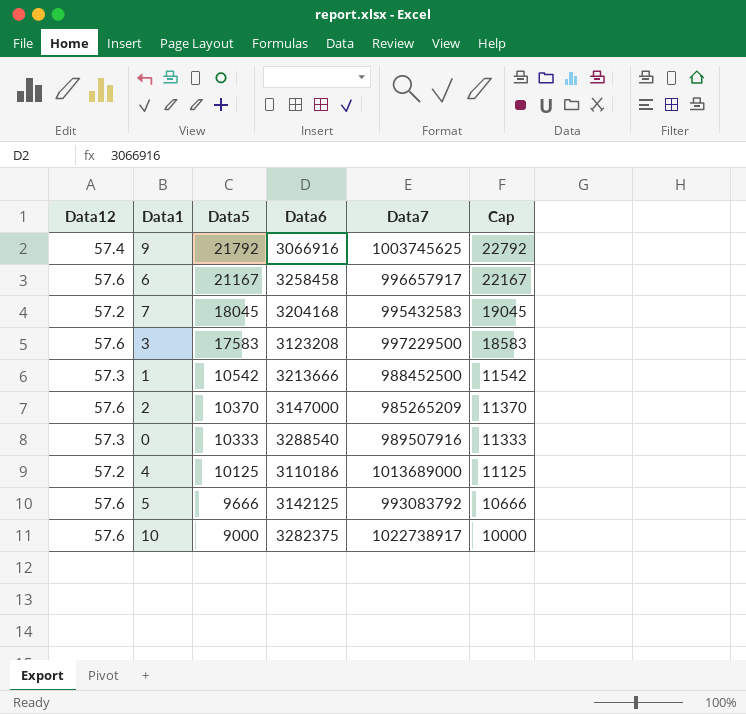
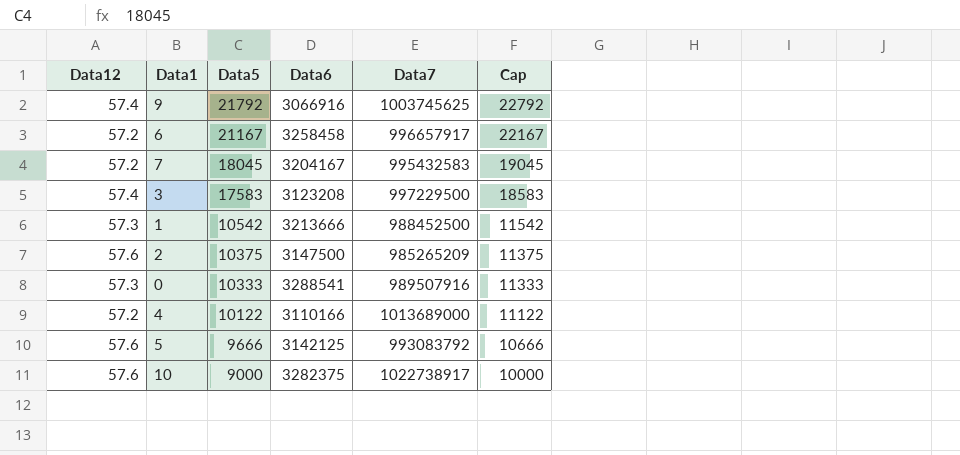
6 | Data12: 57.6 -> 57.2
7 | Data6: 3204168 -> 3204167
3 | Data12: 57.6 -> 57.4
2 | Data5: 10370 -> 10375
2 | Data6: 3147000 -> 3147500
2 | Cap: 11370 -> 11375
0 | Data6: 3288540 -> 3288541
4 | Data5: 10125 -> 10122
4 | Data6: 3110186 -> 3110166
4 | Cap: 11125 -> 11122

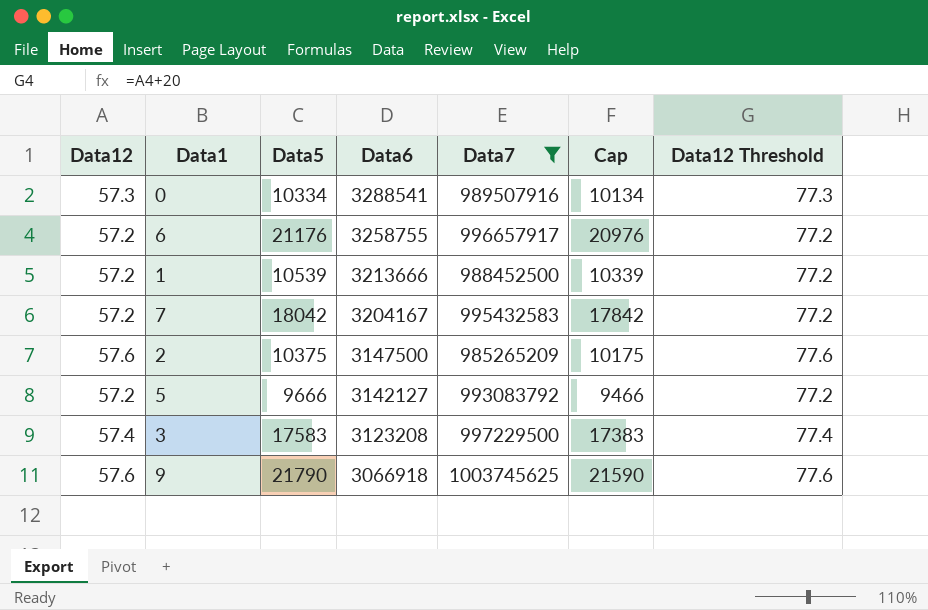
filter: none -> Data7 <= 1003745625
row order: Data5 descending -> Data6 descending
column Cap | formula: [Data5] + 1000 -> [Data5] - 200
column Data12 Threshold | formula: none -> [Data12] + 20
0 | Data5: 10333 -> 10334
6 | Data5: 21167 -> 21176
6 | Data6: 3258458 -> 3258755
1 | Data12: 57.3 -> 57.2
1 | Data5: 10542 -> 10539
7 | Data5: 18045 -> 18042
5 | Data12: 57.6 -> 57.2
5 | Data6: 3142125 -> 3142127
9 | Data12: 57.4 -> 57.6
9 | Data5: 21792 -> 21790
9 | Data6: 3066916 -> 3066918

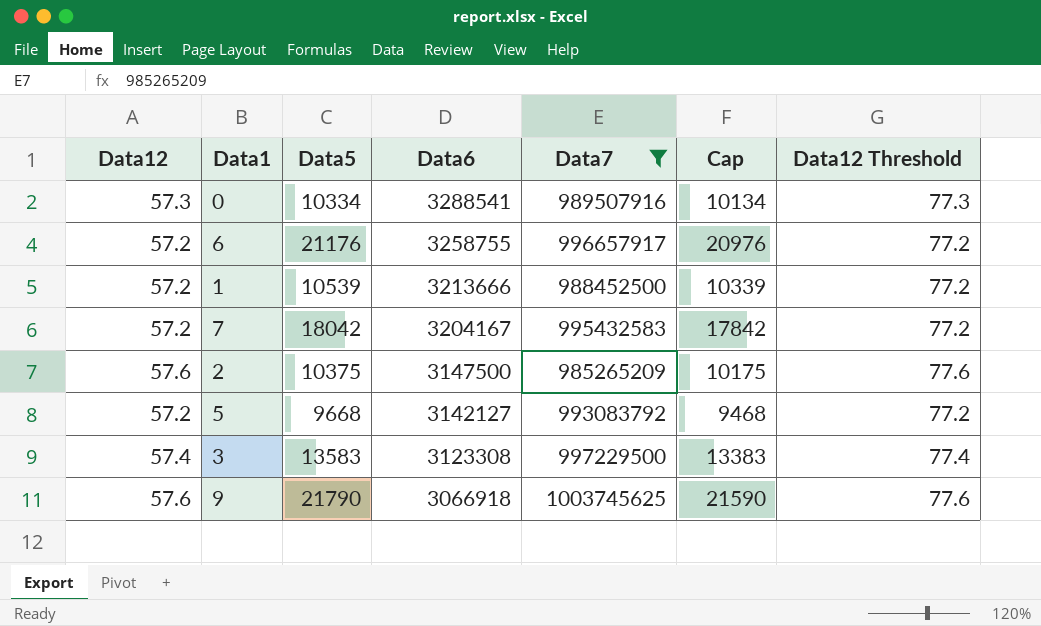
5 | Data5: 9666 -> 9668
5 | Cap: 9466 -> 9468
3 | Data5: 17583 -> 13583
3 | Data6: 3123208 -> 3123308
3 | Cap: 17383 -> 13383

